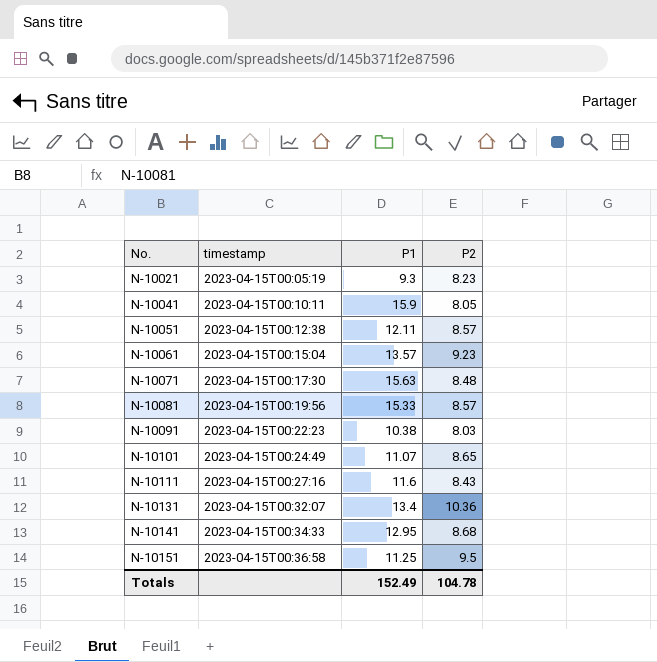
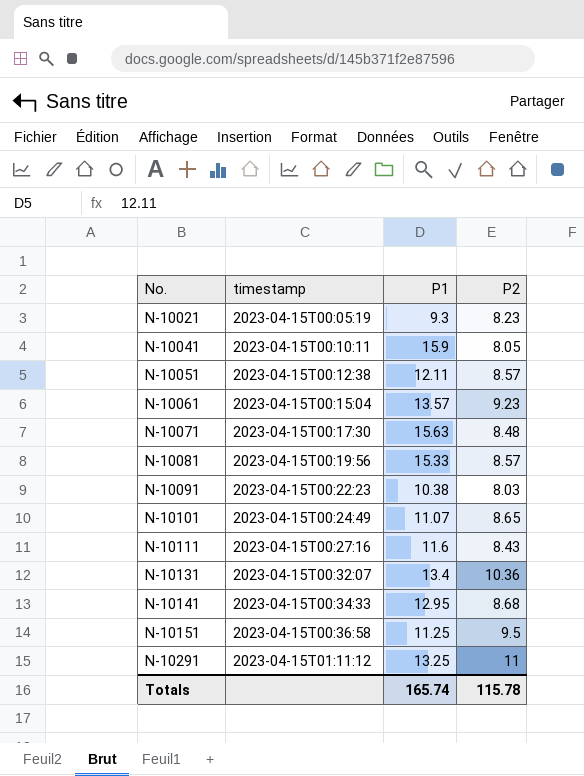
row N-10291: none -> 2023-04-15T01:11:12 | 13.25 | 11
Totals | P1: 152.49 -> 165.74
Totals | P2: 104.78 -> 115.78

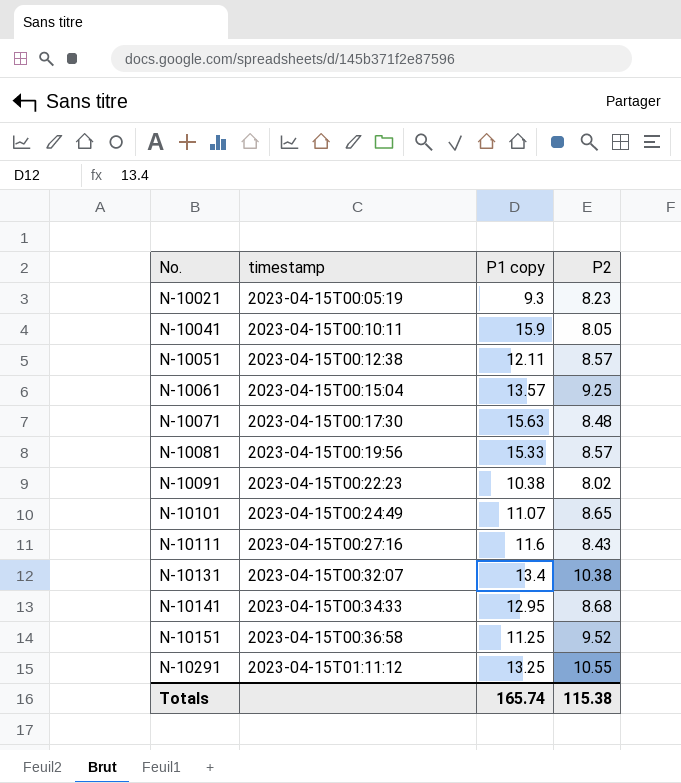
column name: P1 -> P1 copy
N-10061 | P2: 9.23 -> 9.25
N-10091 | P2: 8.03 -> 8.02
N-10131 | P2: 10.36 -> 10.38
N-10151 | P2: 9.5 -> 9.52
N-10291 | P2: 11 -> 10.55
Totals | P2: 115.78 -> 115.38

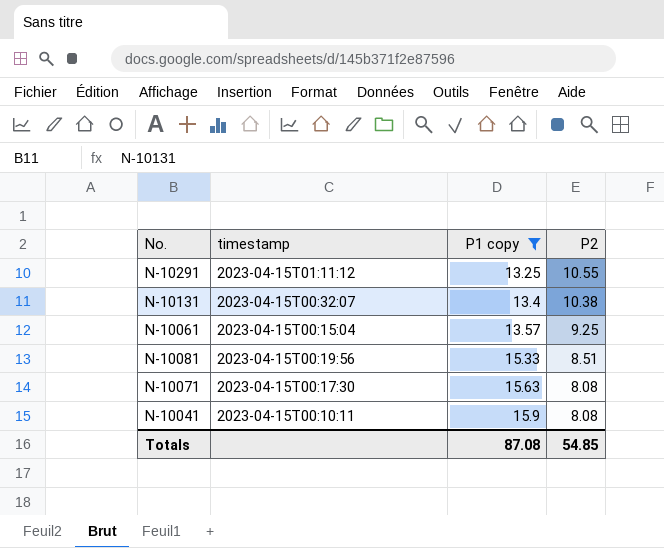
filter: none -> P1 copy >= 13.25
row order: No. ascending -> P1 copy ascending
N-10081 | P2: 8.57 -> 8.51
N-10071 | P2: 8.48 -> 8.08
N-10041 | P2: 8.05 -> 8.08
Totals | P1 copy: 165.74 -> 87.08
Totals | P2: 115.38 -> 54.85

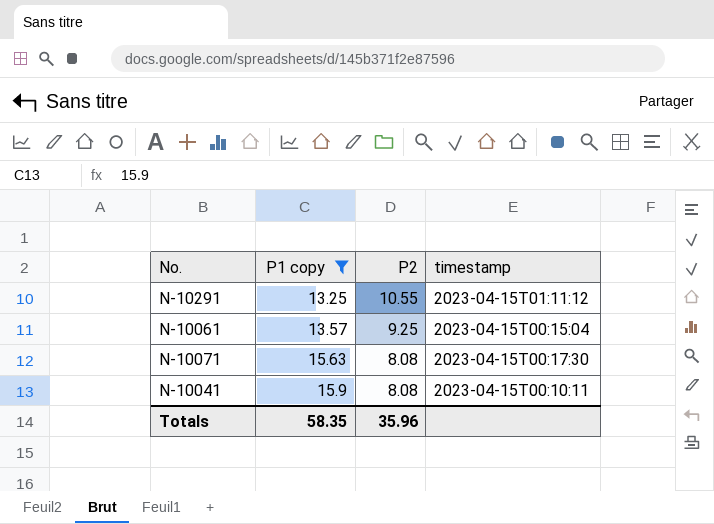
column timestamp | position: 2 -> 4
row N-10131: 2023-04-15T00:32:07 | 13.4 | 10.38 -> none
row N-10081: 2023-04-15T00:19:56 | 15.33 | 8.51 -> none
Totals | P1 copy: 87.08 -> 58.35
Totals | P2: 54.85 -> 35.96

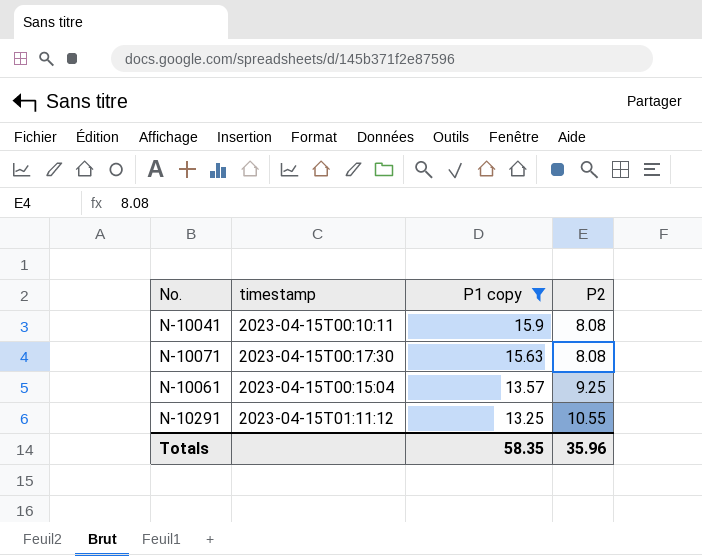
row order: P1 copy ascending -> P1 copy descending
column timestamp | position: 4 -> 2

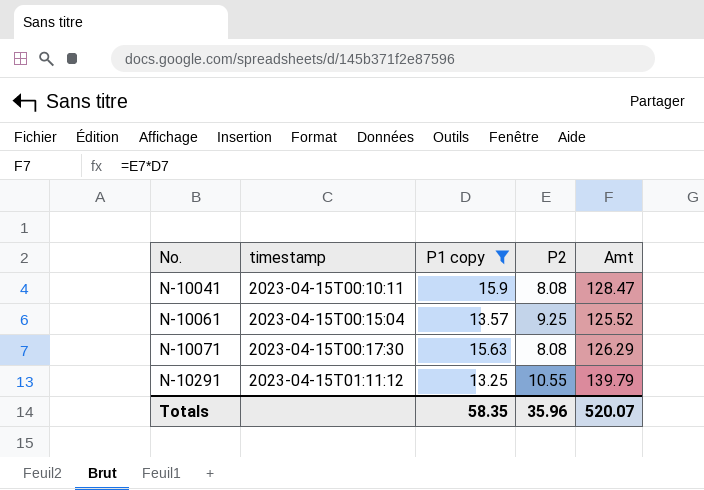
row order: P1 copy descending -> No. ascending
column Amt | formula: none -> [P1 copy] * [P2]

